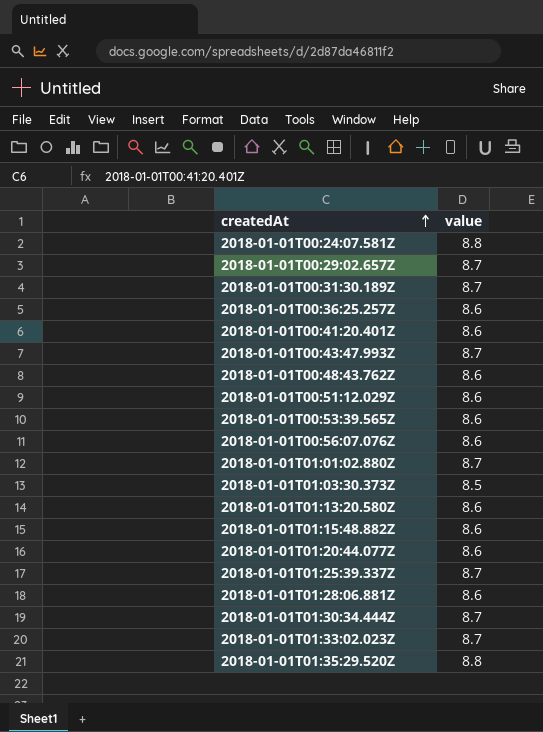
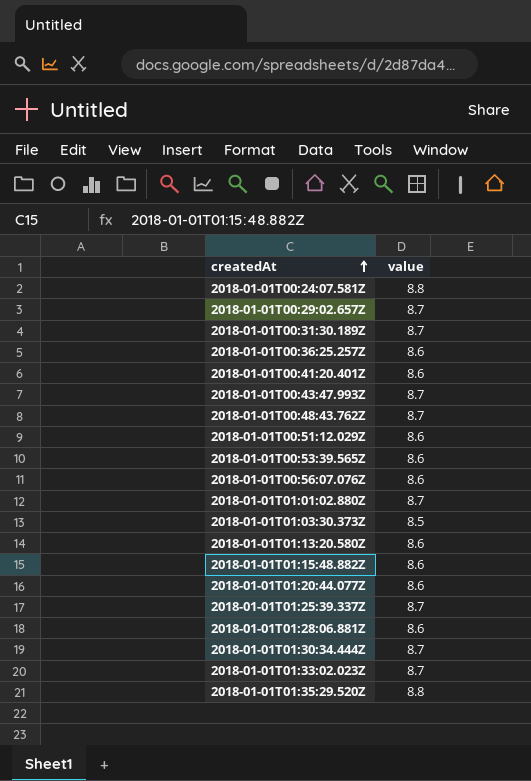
2018-01-01T00:48:43.762Z | value: 8.6 -> 8.7

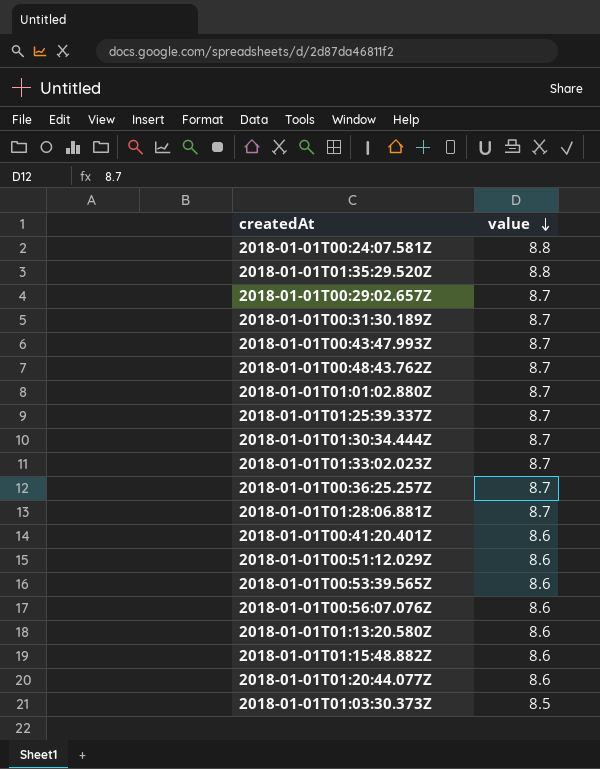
row order: createdAt ascending -> value descending
2018-01-01T00:36:25.257Z | value: 8.6 -> 8.7
2018-01-01T01:28:06.881Z | value: 8.6 -> 8.7

